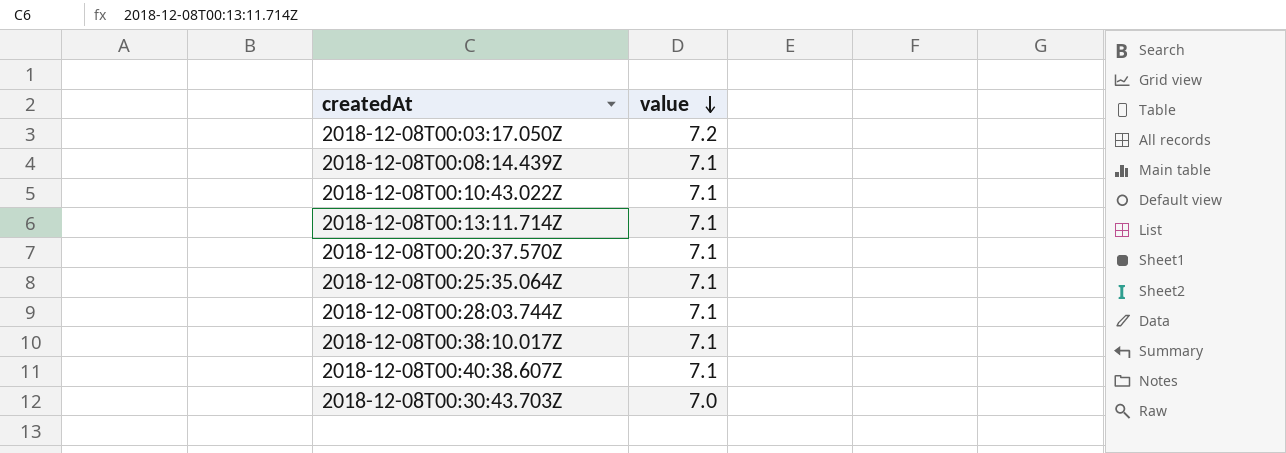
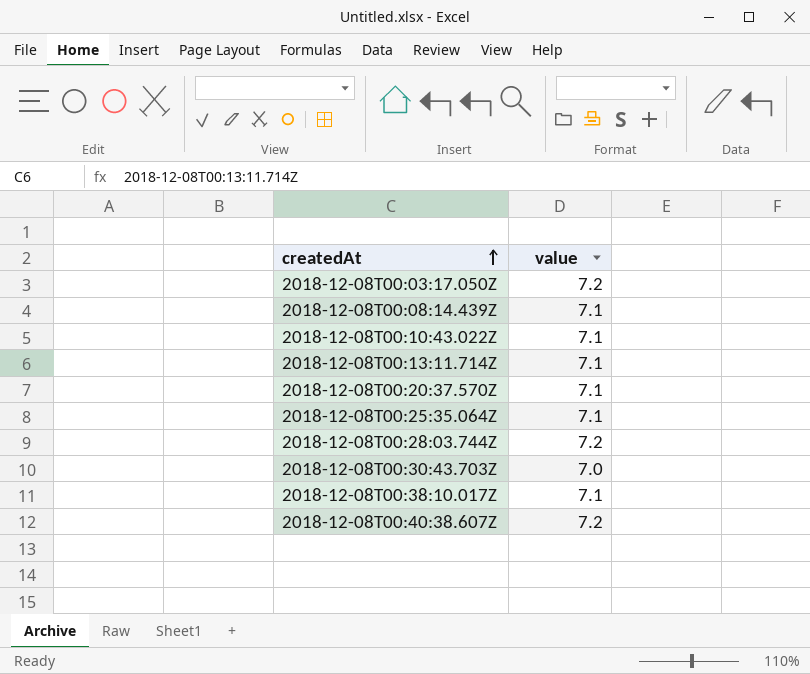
row order: value descending -> createdAt ascending
2018-12-08T00:28:03.744Z | value: 7.1 -> 7.2
2018-12-08T00:40:38.607Z | value: 7.1 -> 7.2

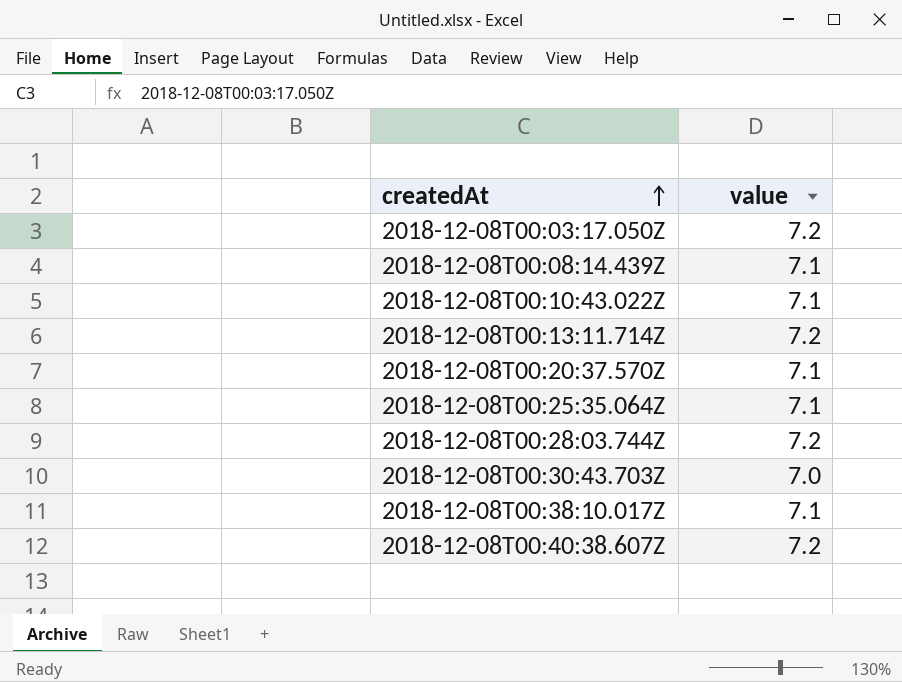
2018-12-08T00:13:11.714Z | value: 7.1 -> 7.2

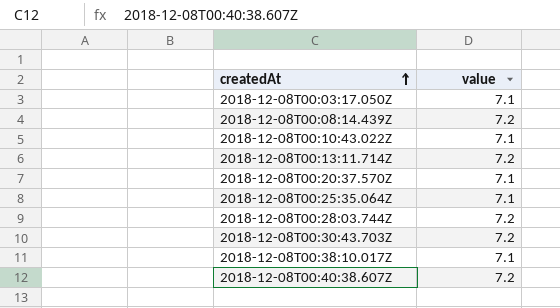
2018-12-08T00:03:17.050Z | value: 7.2 -> 7.1
2018-12-08T00:08:14.439Z | value: 7.1 -> 7.2
2018-12-08T00:30:43.703Z | value: 7.0 -> 7.2

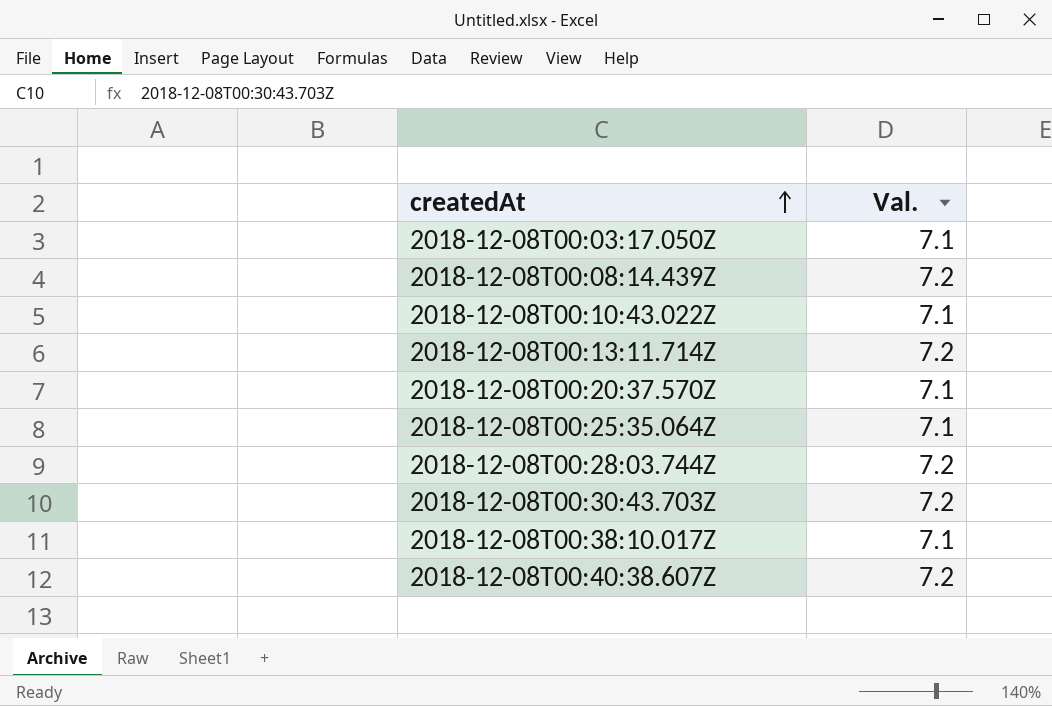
column name: value -> Val.

